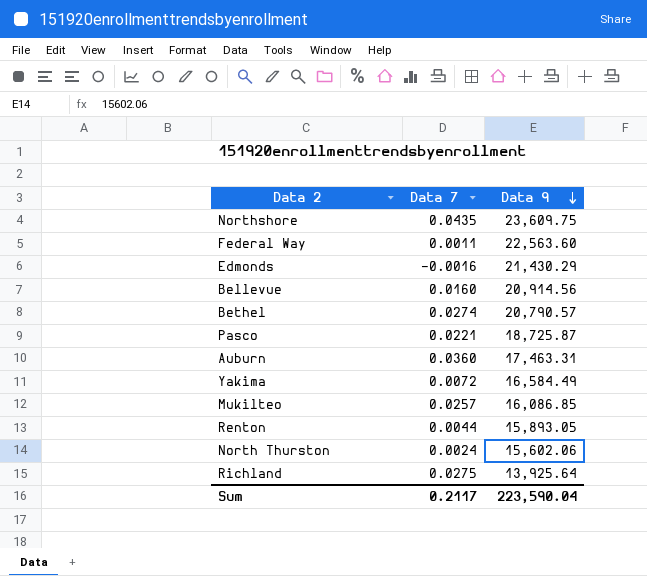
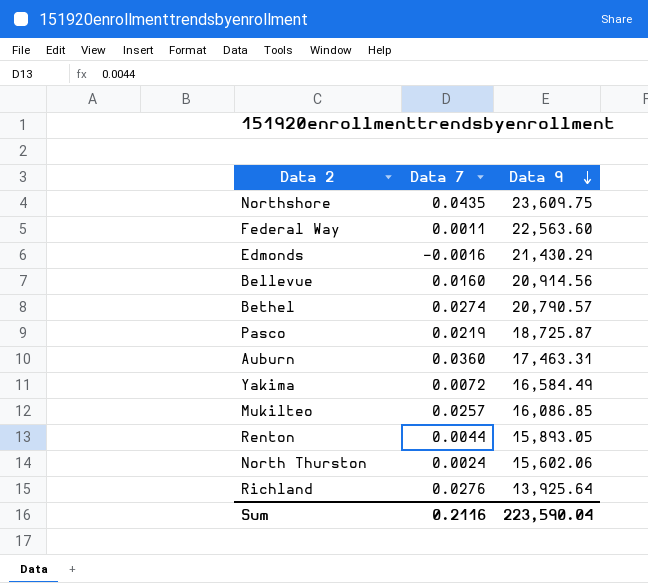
Pasco | Data 7: 0.0221 -> 0.0219
Richland | Data 7: 0.0275 -> 0.0276
Sum | Data 7: 0.2117 -> 0.2116

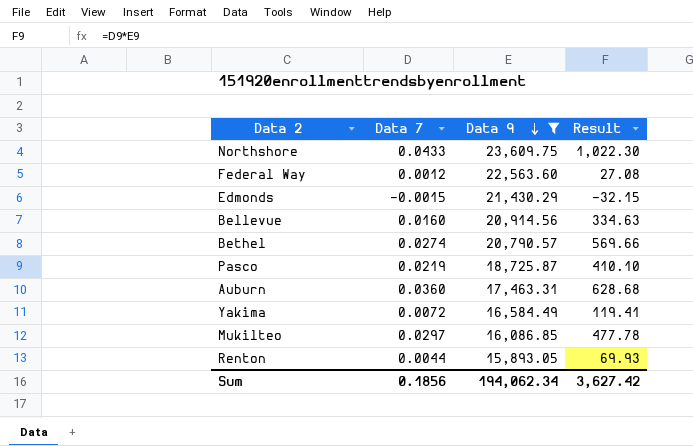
filter: none -> Data 9 >= 15,893.05
column Result | formula: none -> [Data 7] * [Data 9]
Northshore | Data 7: 0.0435 -> 0.0433
Federal Way | Data 7: 0.0011 -> 0.0012
Edmonds | Data 7: -0.0016 -> -0.0015
Mukilteo | Data 7: 0.0257 -> 0.0297
Sum | Data 7: 0.2116 -> 0.1856
Sum | Data 9: 223,590.04 -> 194,062.34

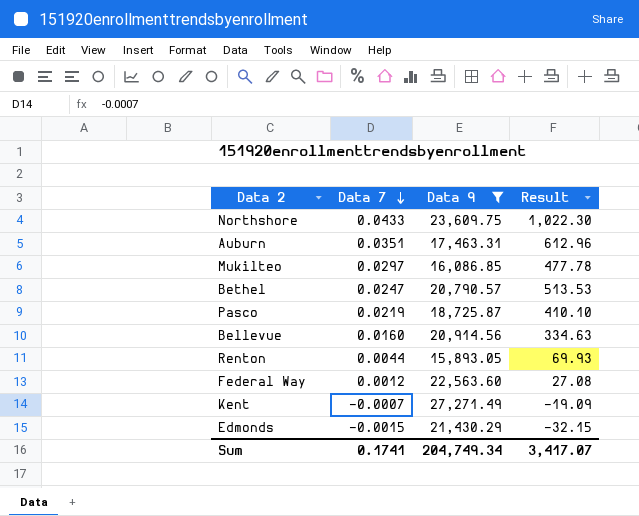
row order: Data 9 descending -> Data 7 descending
row Yakima: 0.0072 | 16,584.49 | 119.41 -> none
Auburn | Data 7: 0.0360 -> 0.0351
Auburn | Result: 628.68 -> 612.96
Bethel | Data 7: 0.0274 -> 0.0247
Bethel | Result: 569.66 -> 513.53
row Kent: none -> -0.0007 | 27,271.49 | -19.09
Sum | Data 7: 0.1856 -> 0.1741
Sum | Data 9: 194,062.34 -> 204,749.34
Sum | Result: 3,627.42 -> 3,417.07

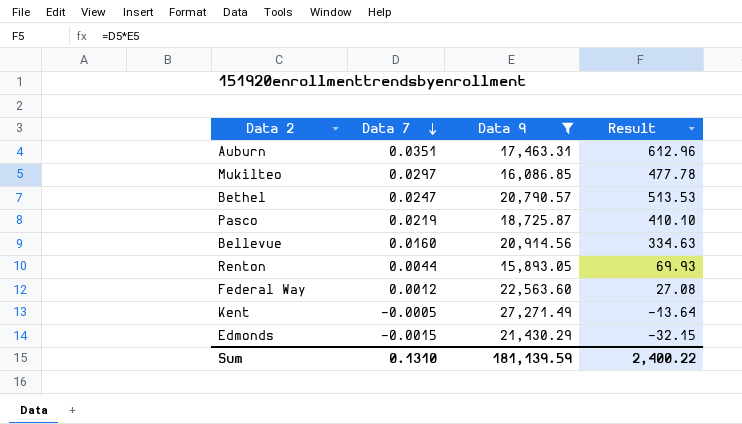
row Northshore: 0.0433 | 23,609.75 | 1,022.30 -> none
Kent | Data 7: -0.0007 -> -0.0005
Kent | Result: -19.09 -> -13.64
Sum | Data 7: 0.1741 -> 0.1310
Sum | Data 9: 204,749.34 -> 181,139.59
Sum | Result: 3,417.07 -> 2,400.22

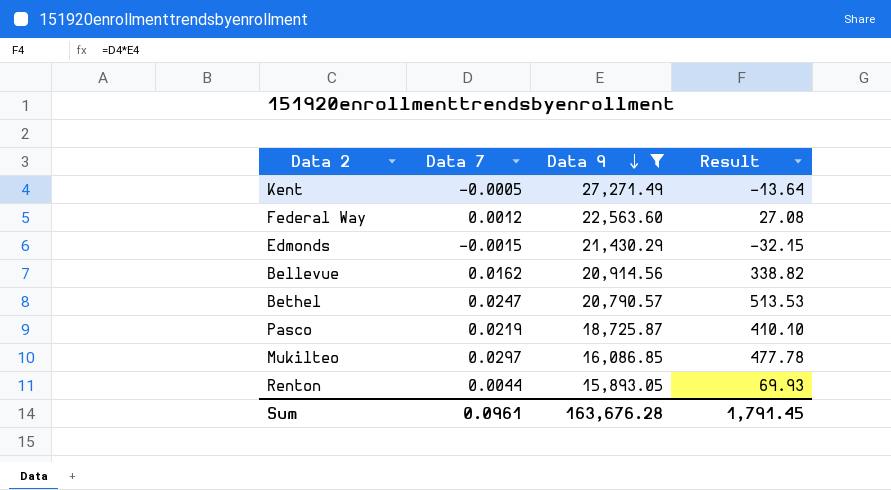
row order: Data 7 descending -> Data 9 descending
row Auburn: 0.0351 | 17,463.31 | 612.96 -> none
Bellevue | Data 7: 0.0160 -> 0.0162
Bellevue | Result: 334.63 -> 338.82
Sum | Data 7: 0.1310 -> 0.0961
Sum | Data 9: 181,139.59 -> 163,676.28
Sum | Result: 2,400.22 -> 1,791.45

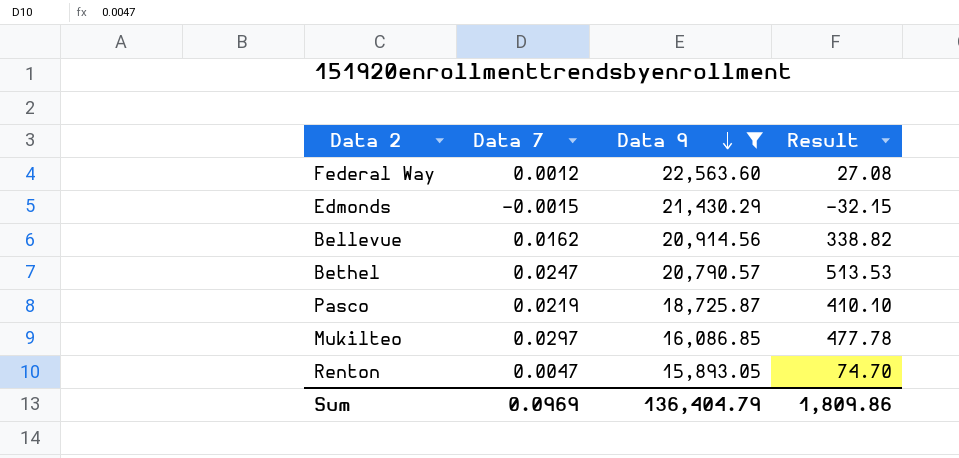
row Kent: -0.0005 | 27,271.49 | -13.64 -> none
Renton | Data 7: 0.0044 -> 0.0047
Renton | Result: 69.93 -> 74.70
Sum | Data 7: 0.0961 -> 0.0969
Sum | Data 9: 163,676.28 -> 136,404.79
Sum | Result: 1,791.45 -> 1,809.86

